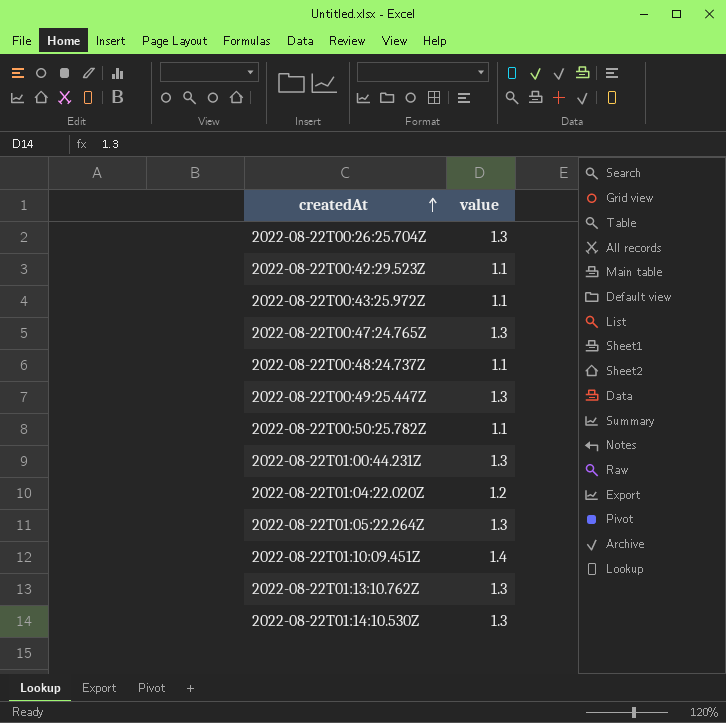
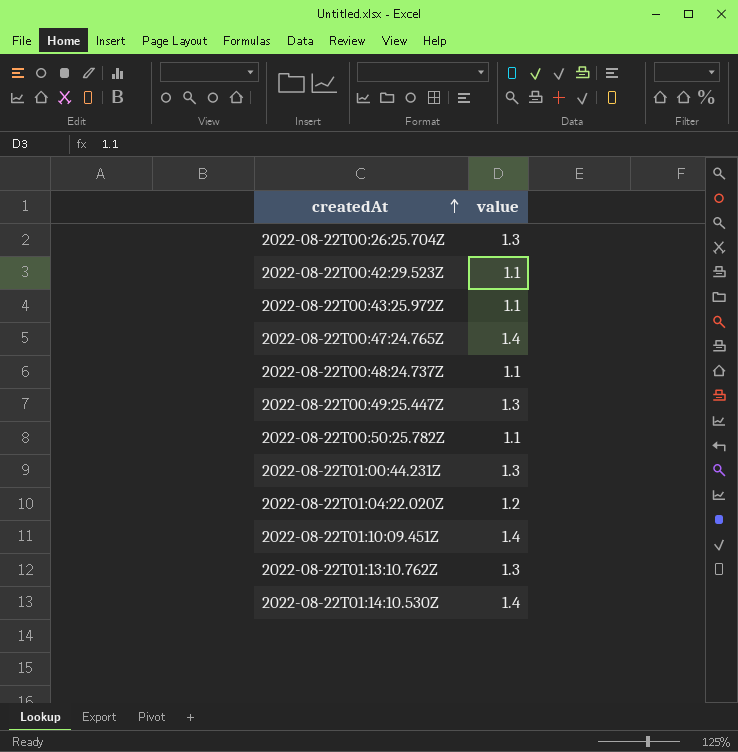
row 2022-08-22T01:05:22.264Z: 1.3 -> none
2022-08-22T00:47:24.765Z | value: 1.3 -> 1.4
2022-08-22T01:14:10.530Z | value: 1.3 -> 1.4

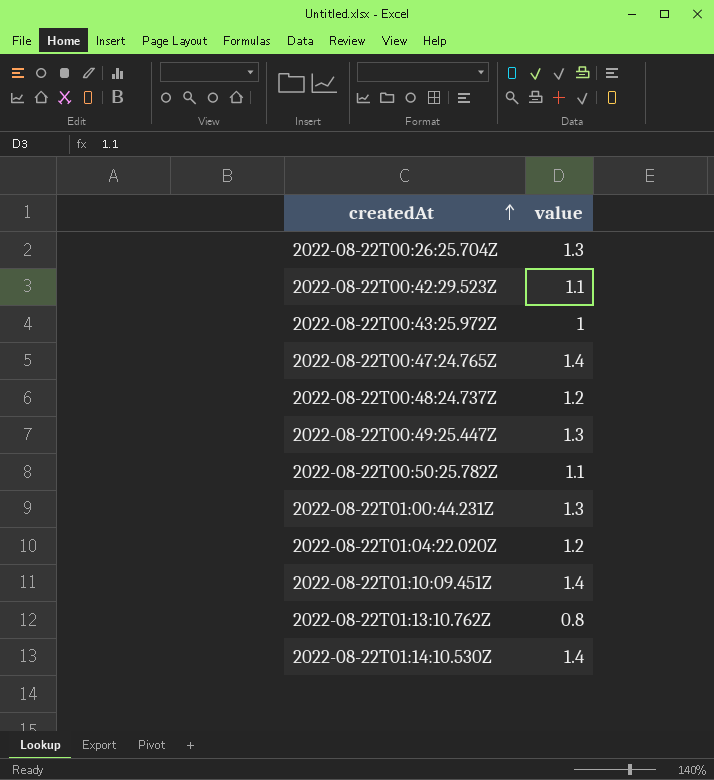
2022-08-22T00:43:25.972Z | value: 1.1 -> 1
2022-08-22T00:48:24.737Z | value: 1.1 -> 1.2
2022-08-22T01:13:10.762Z | value: 1.3 -> 0.8

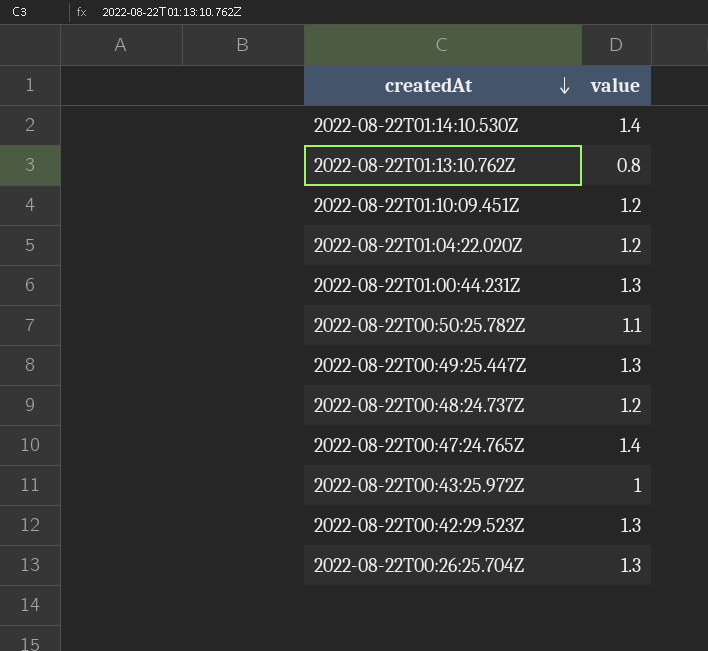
row order: createdAt ascending -> createdAt descending
2022-08-22T01:10:09.451Z | value: 1.4 -> 1.2
2022-08-22T00:42:29.523Z | value: 1.1 -> 1.3

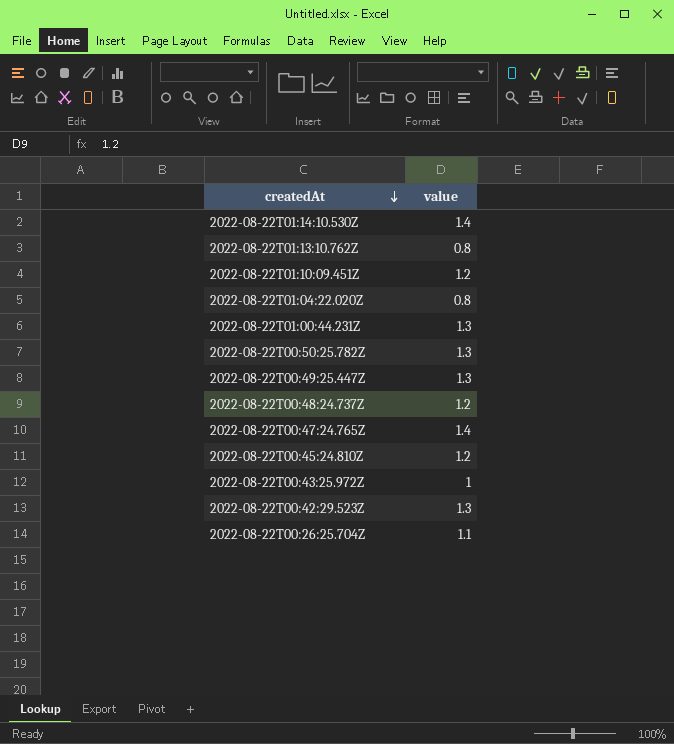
2022-08-22T01:04:22.020Z | value: 1.2 -> 0.8
2022-08-22T00:50:25.782Z | value: 1.1 -> 1.3
row 2022-08-22T00:45:24.810Z: none -> 1.2
2022-08-22T00:26:25.704Z | value: 1.3 -> 1.1

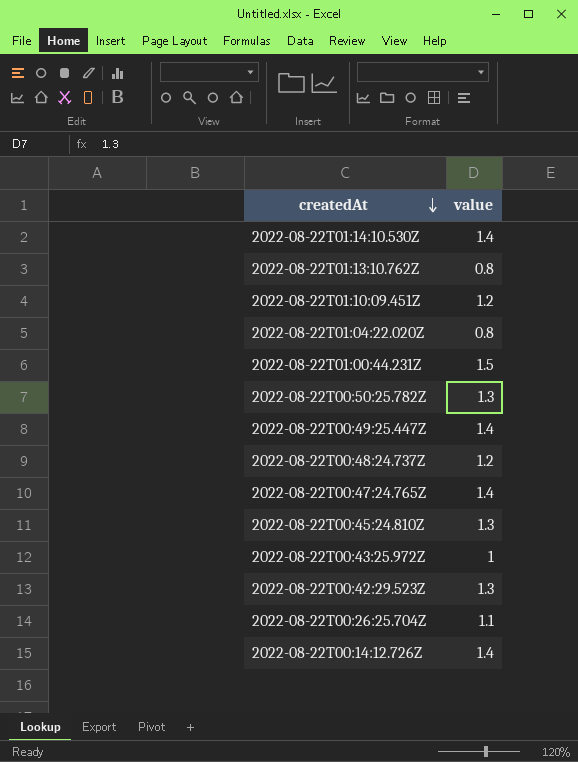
2022-08-22T01:00:44.231Z | value: 1.3 -> 1.5
2022-08-22T00:49:25.447Z | value: 1.3 -> 1.4
2022-08-22T00:45:24.810Z | value: 1.2 -> 1.3
row 2022-08-22T00:14:12.726Z: none -> 1.4

